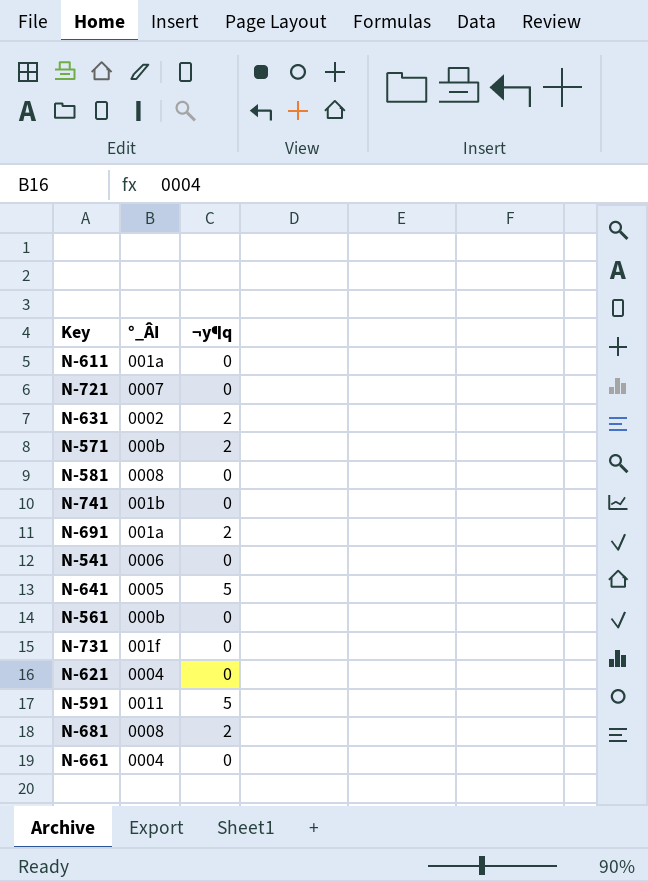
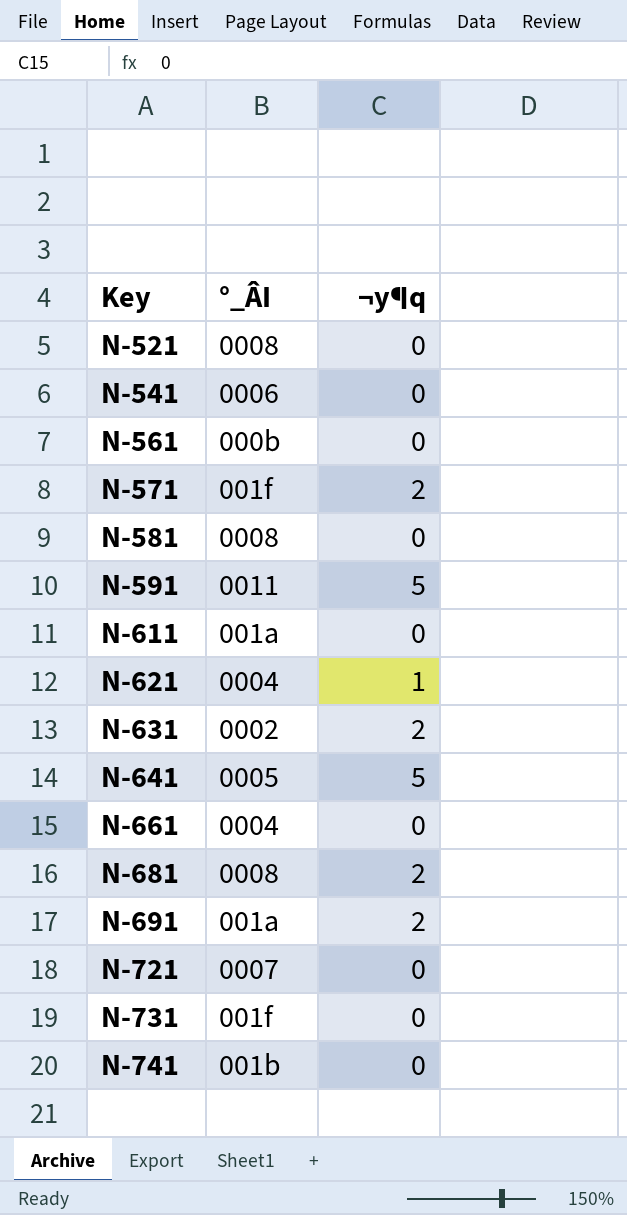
row order: none -> Key ascending
row N-521: none -> 0008 | 0
N-571 | °_ÂI: 000b -> 001f
N-621 | ¬y¶q: 0 -> 1

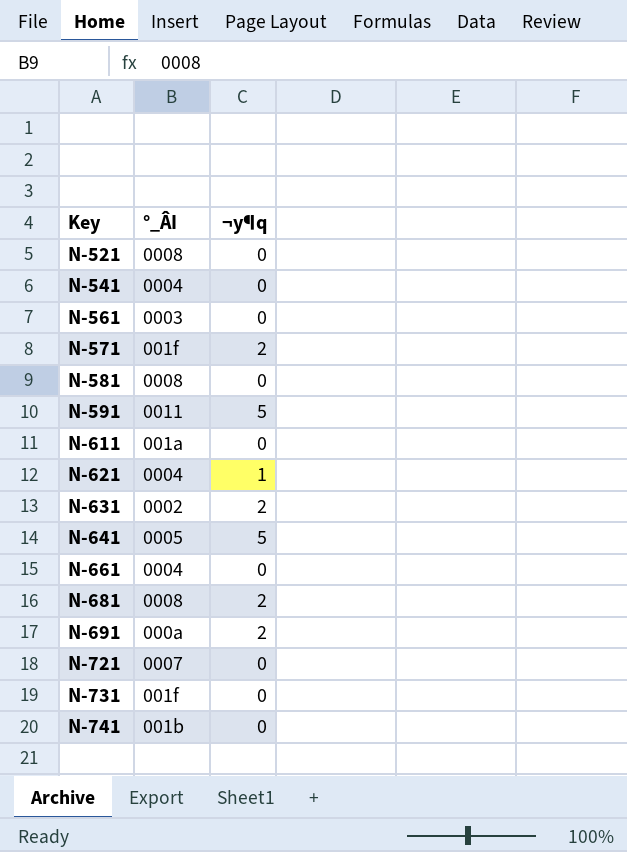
N-541 | °_ÂI: 0006 -> 0004
N-561 | °_ÂI: 000b -> 0003
N-691 | °_ÂI: 001a -> 000a

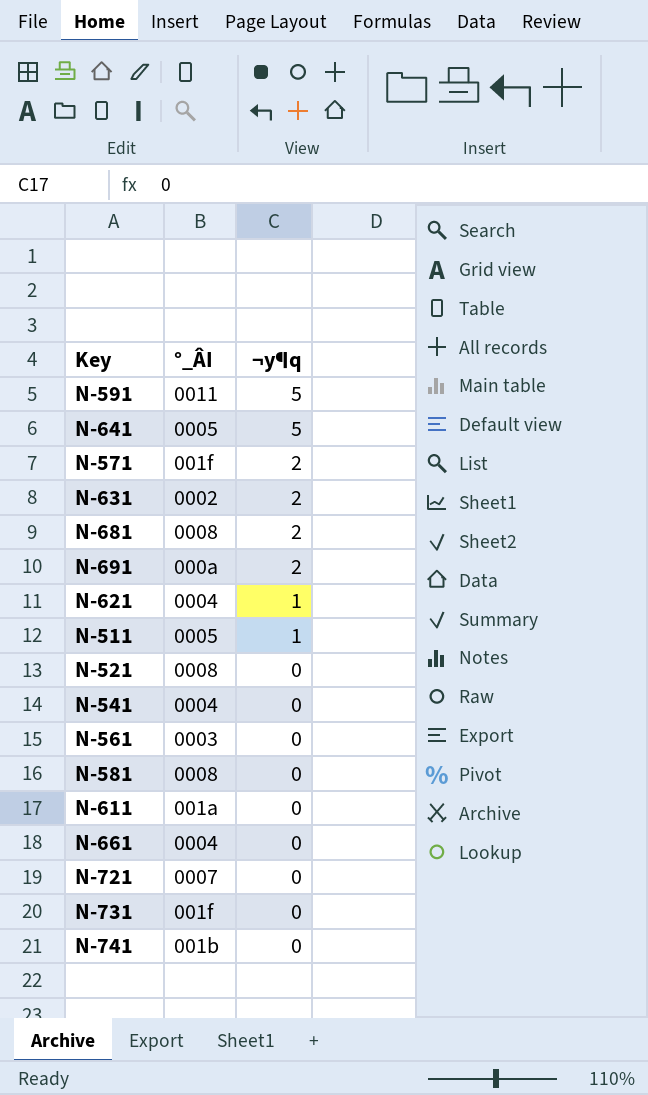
row order: Key ascending -> ¬y¶q descending
row N-511: none -> 0005 | 1

